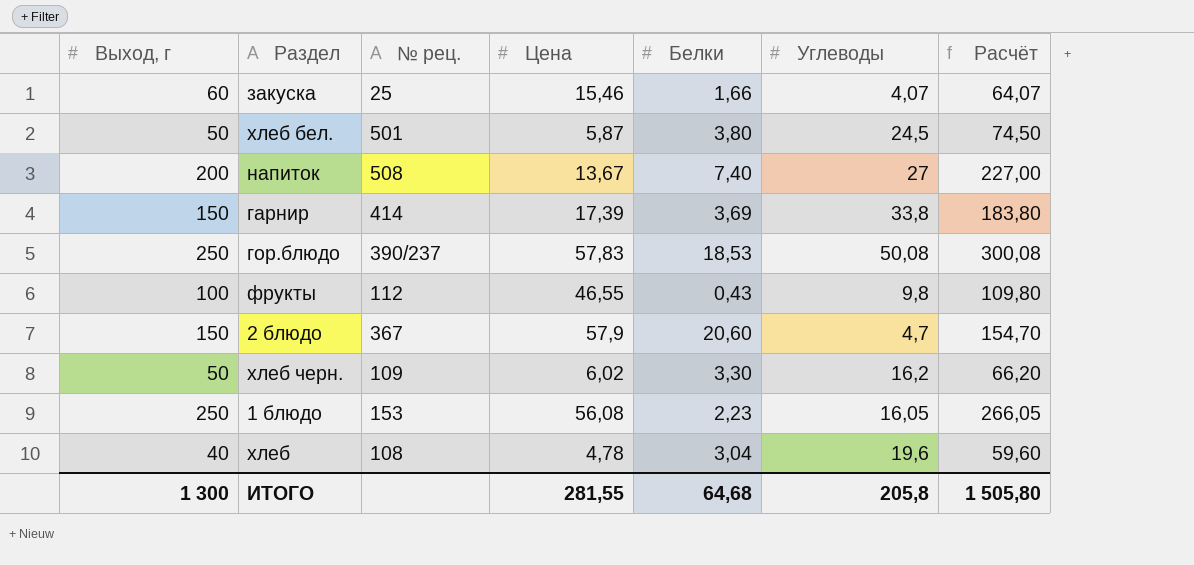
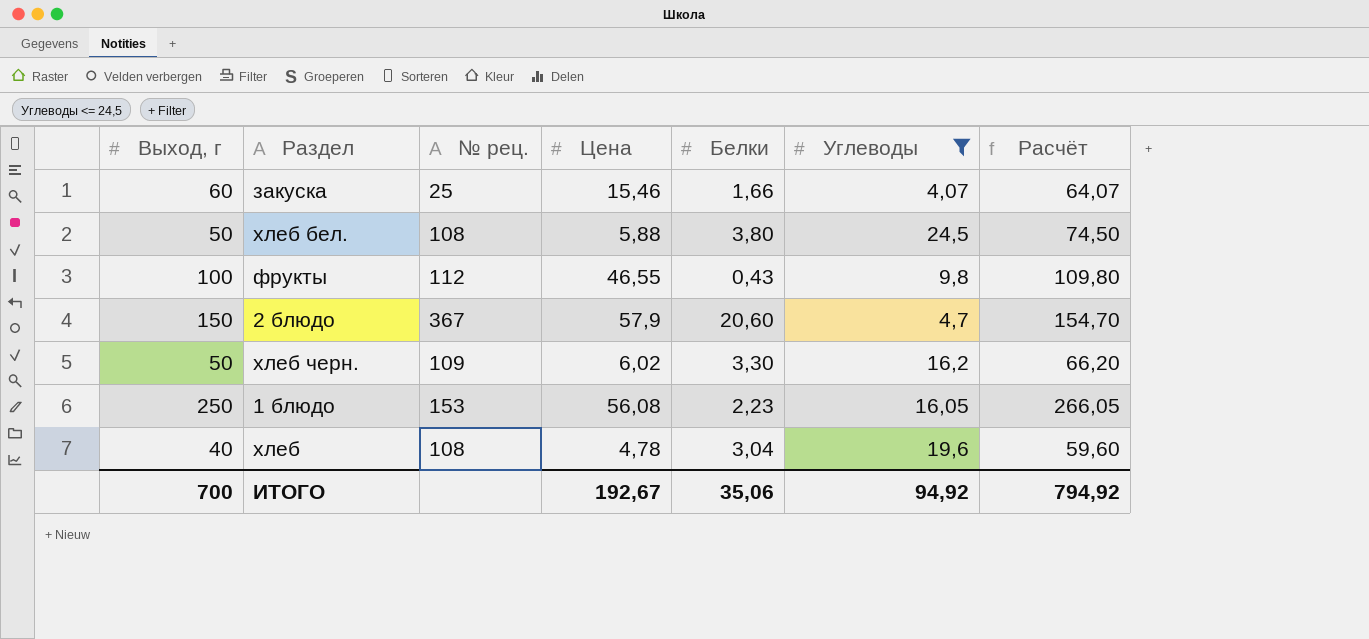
filter: none -> Углеводы <= 24,5
хлеб бел. | № рец.: 501 -> 108
хлеб бел. | Цена: 5,87 -> 5,88
ИТОГО | Выход, г: 1 300 -> 700
ИТОГО | Цена: 281,55 -> 192,67
ИТОГО | Белки: 64,68 -> 35,06
ИТОГО | Углеводы: 205,8 -> 94,92
ИТОГО | Расчёт: 1 505,80 -> 794,92

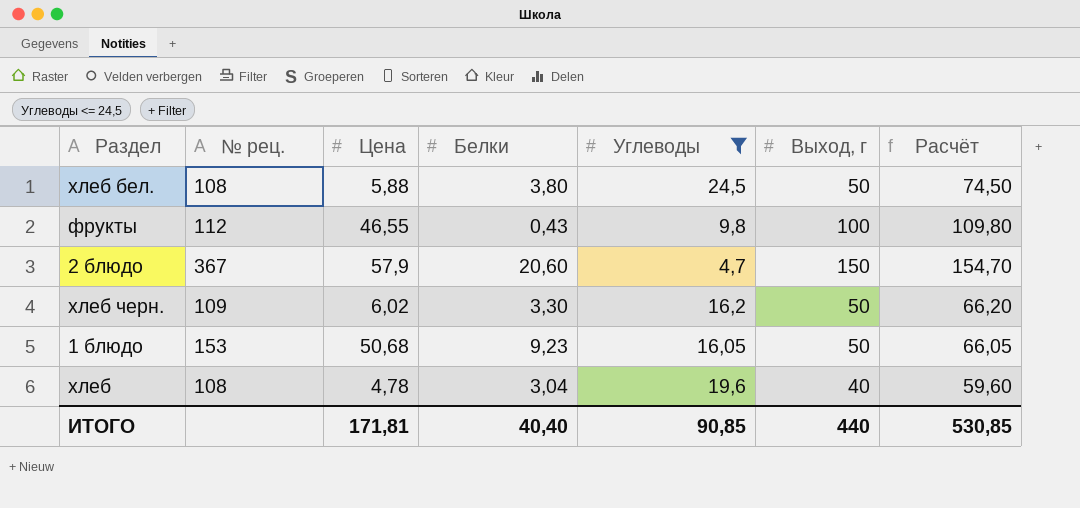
column Выход, г | position: 1 -> 6
row закуска: 60 | 25 | 15,46 | 1,66 | 4,07 | 64,07 -> none
1 блюдо | Цена: 56,08 -> 50,68
1 блюдо | Белки: 2,23 -> 9,23
1 блюдо | Выход, г: 250 -> 50
1 блюдо | Расчёт: 266,05 -> 66,05
ИТОГО | Цена: 192,67 -> 171,81
ИТОГО | Белки: 35,06 -> 40,40
ИТОГО | Углеводы: 94,92 -> 90,85
ИТОГО | Выход, г: 700 -> 440
ИТОГО | Расчёт: 794,92 -> 530,85

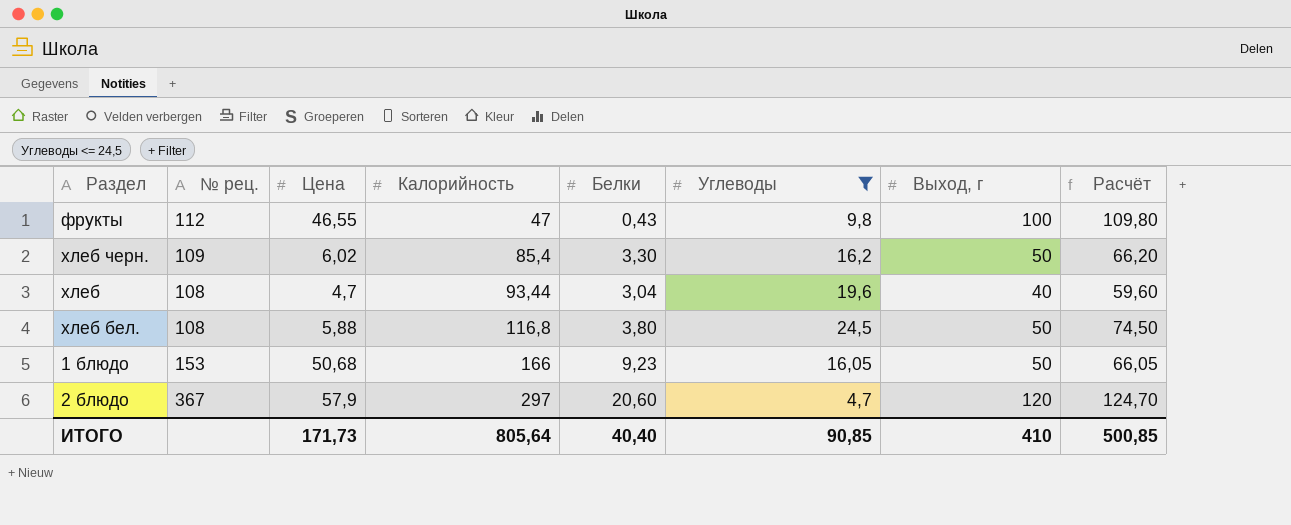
row order: none -> Калорийность ascending
column Калорийность | position: none -> 4
хлеб | Цена: 4,78 -> 4,7
2 блюдо | Выход, г: 150 -> 120
2 блюдо | Расчёт: 154,70 -> 124,70
ИТОГО | Цена: 171,81 -> 171,73
ИТОГО | Выход, г: 440 -> 410
ИТОГО | Расчёт: 530,85 -> 500,85

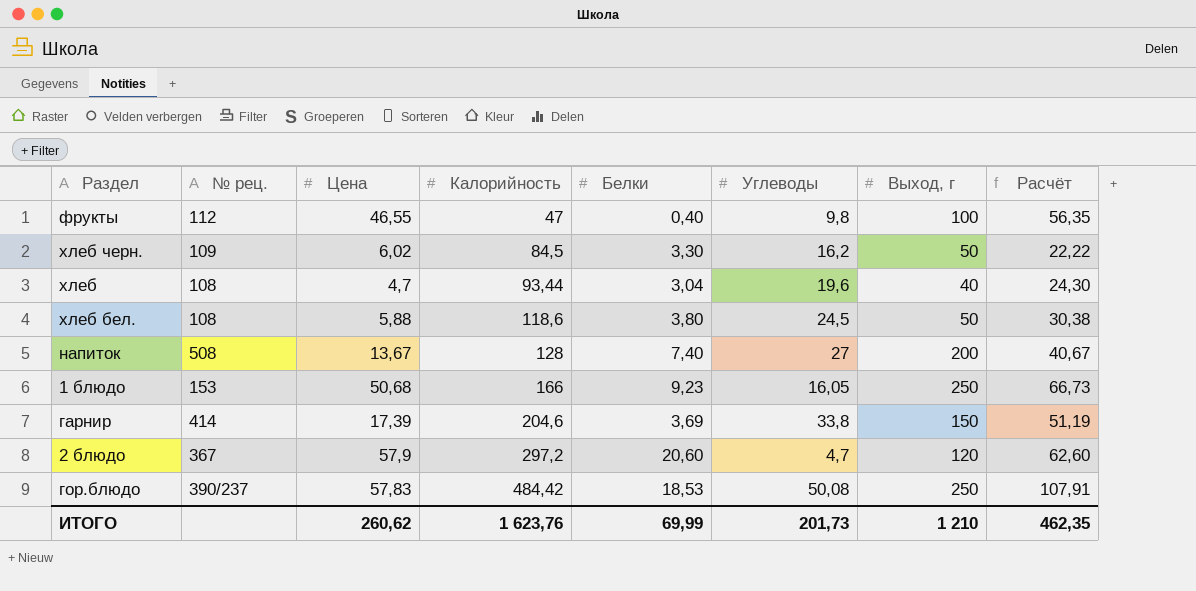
filter: Углеводы <= 24,5 -> none
column Расчёт | formula: [Углеводы] + [Выход, г] -> [Цена] + [Углеводы]
фрукты | Белки: 0,43 -> 0,40
хлеб черн. | Калорийность: 85,4 -> 84,5
хлеб бел. | Калорийность: 116,8 -> 118,6
1 блюдо | Выход, г: 50 -> 250
2 блюдо | Калорийность: 297 -> 297,2
ИТОГО | Цена: 171,73 -> 260,62
ИТОГО | Калорийность: 805,64 -> 1 623,76
ИТОГО | Белки: 40,40 -> 69,99
ИТОГО | Углеводы: 90,85 -> 201,73
ИТОГО | Выход, г: 410 -> 1 210
ИТОГО | Расчёт: 500,85 -> 462,35

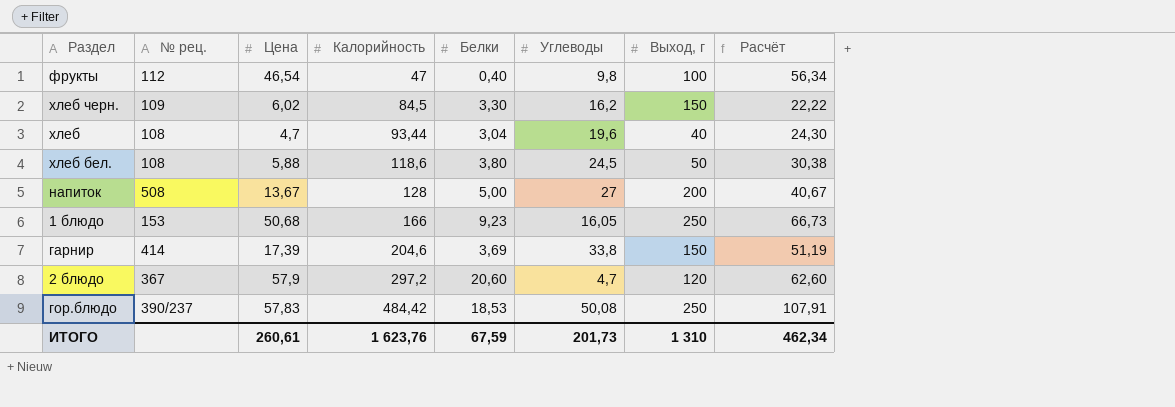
фрукты | Цена: 46,55 -> 46,54
фрукты | Расчёт: 56,35 -> 56,34
хлеб черн. | Выход, г: 50 -> 150
напиток | Белки: 7,40 -> 5,00
ИТОГО | Цена: 260,62 -> 260,61
ИТОГО | Белки: 69,99 -> 67,59
ИТОГО | Выход, г: 1 210 -> 1 310
ИТОГО | Расчёт: 462,35 -> 462,34

